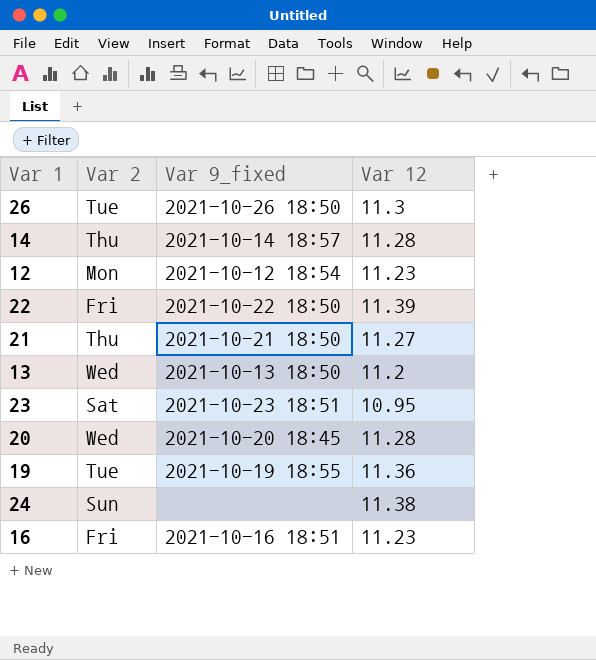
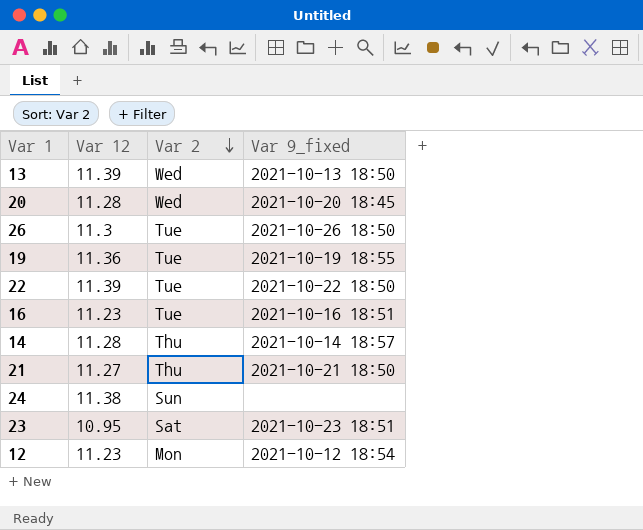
row order: none -> Var 2 descending
column Var 12 | position: 4 -> 2
13 | Var 12: 11.2 -> 11.39
22 | Var 2: Fri -> Tue
16 | Var 2: Fri -> Tue

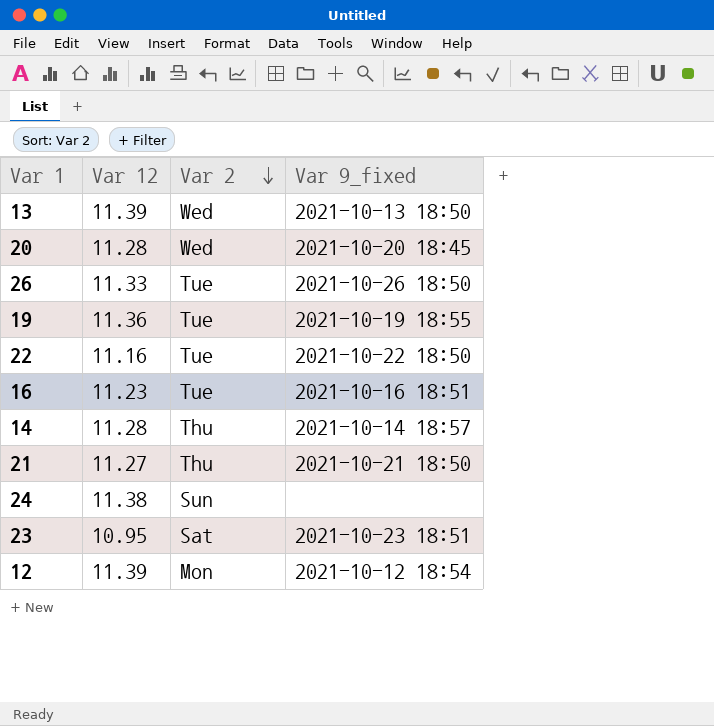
26 | Var 12: 11.3 -> 11.33
22 | Var 12: 11.39 -> 11.16
12 | Var 12: 11.23 -> 11.39

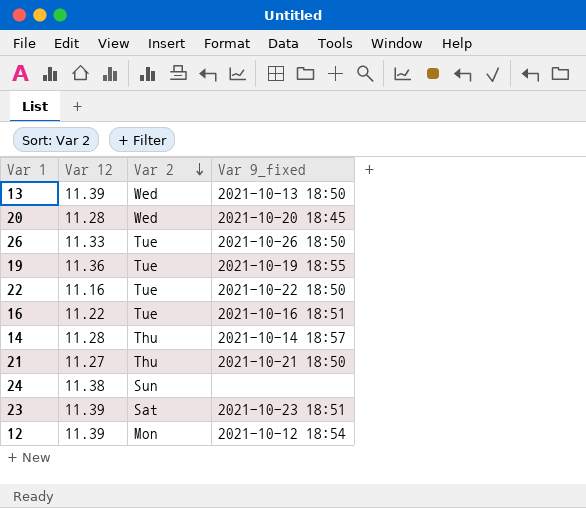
16 | Var 12: 11.23 -> 11.22
23 | Var 12: 10.95 -> 11.39

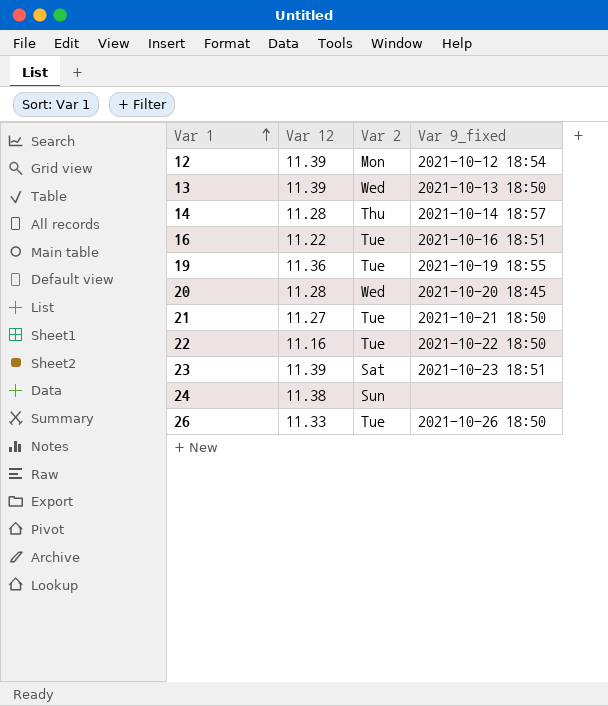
row order: Var 2 descending -> Var 1 ascending
21 | Var 2: Thu -> Tue

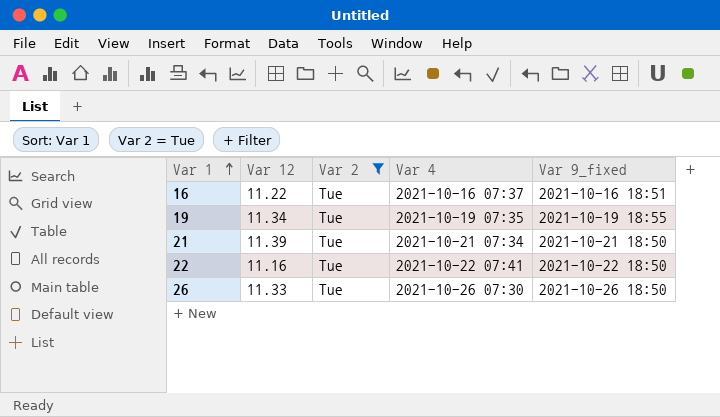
filter: none -> Var 2 = Tue
column Var 4 | position: none -> 4
19 | Var 12: 11.36 -> 11.34
21 | Var 12: 11.27 -> 11.39

